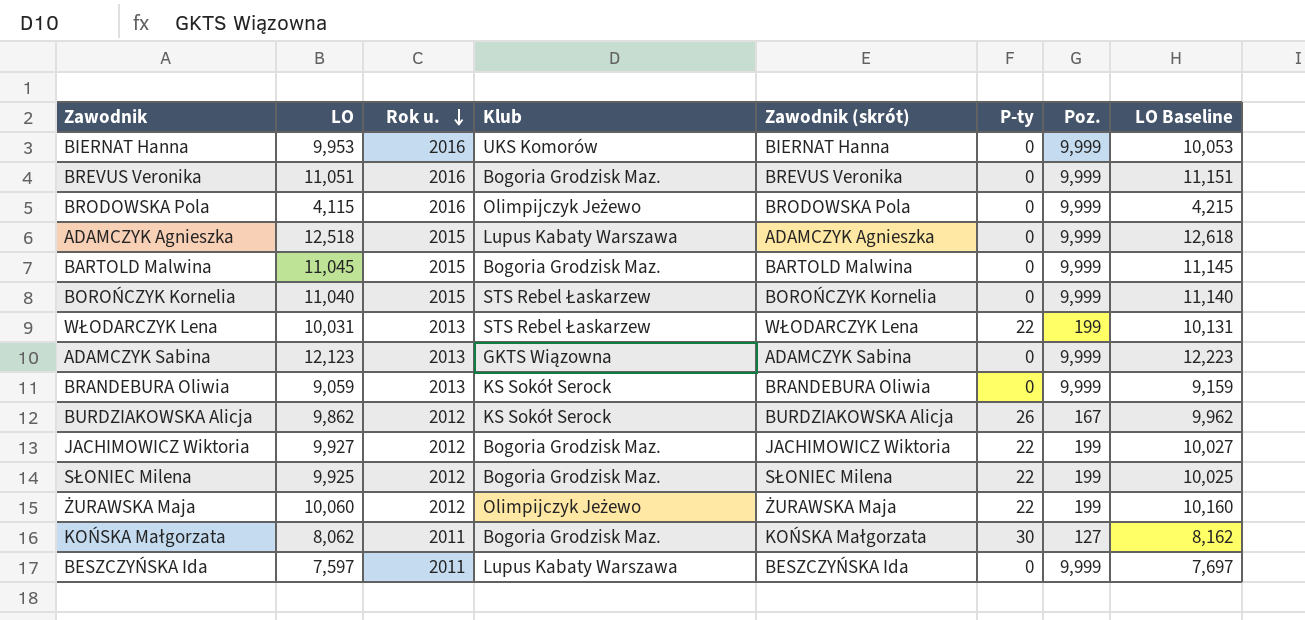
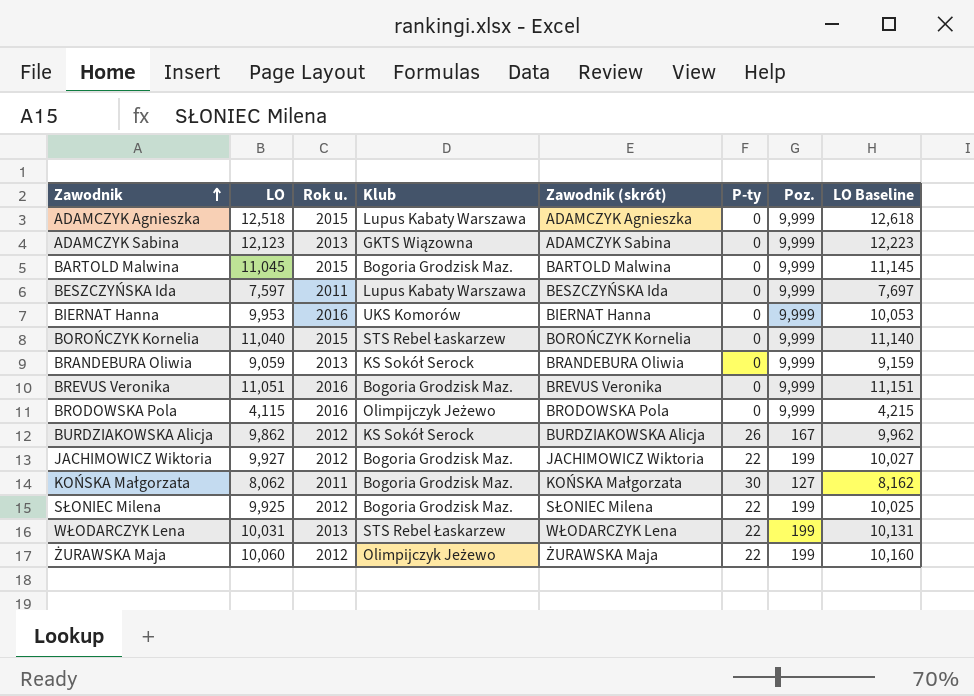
row order: Rok u. descending -> Zawodnik ascending

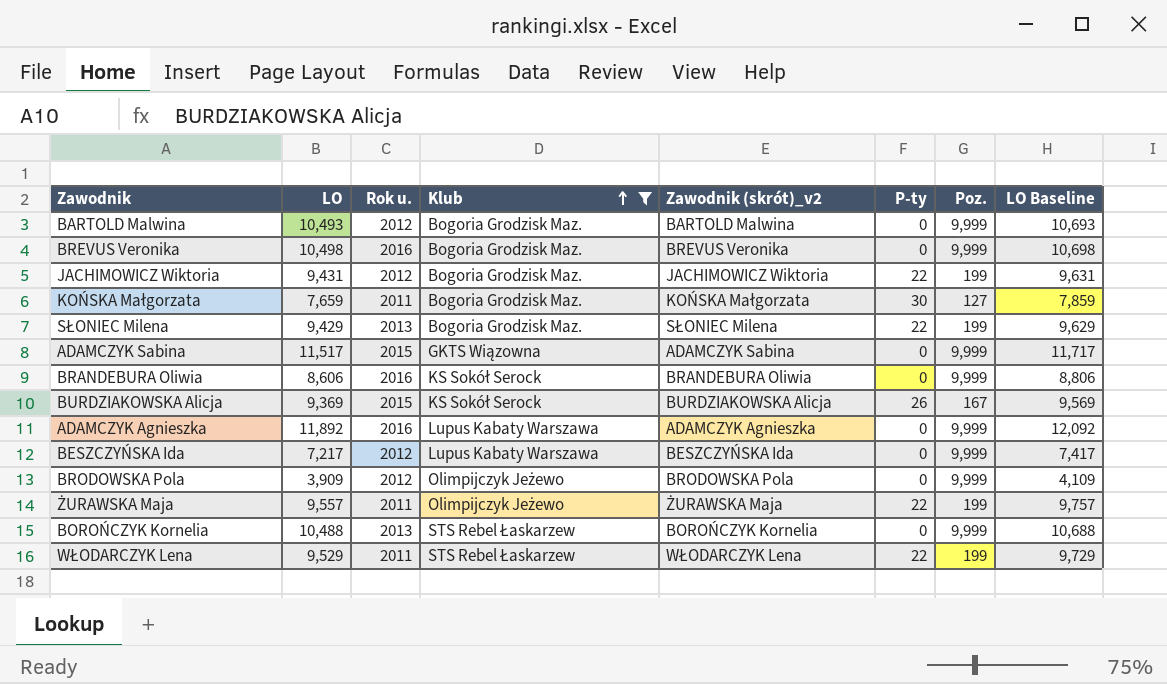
filter: none -> Klub != UKS Komorów
row order: Zawodnik ascending -> Klub ascending
column name: Zawodnik (skrót) -> Zawodnik (skrót)_v2
column LO Baseline | formula: [LO] + 100 -> [LO] + 200
BARTOLD Malwina | LO: 11,045 -> 10,493
BARTOLD Malwina | Rok u.: 2015 -> 2012
BREVUS Veronika | LO: 11,051 -> 10,498
JACHIMOWICZ Wiktoria | LO: 9,927 -> 9,431
KOŃSKA Małgorzata | LO: 8,062 -> 7,659
SŁONIEC Milena | LO: 9,925 -> 9,429
SŁONIEC Milena | Rok u.: 2012 -> 2013
ADAMCZYK Sabina | LO: 12,123 -> 11,517
ADAMCZYK Sabina | Rok u.: 2013 -> 2015
BRANDEBURA Oliwia | LO: 9,059 -> 8,606
BRANDEBURA Oliwia | Rok u.: 2013 -> 2016
BURDZIAKOWSKA Alicja | LO: 9,862 -> 9,369
BURDZIAKOWSKA Alicja | Rok u.: 2012 -> 2015
ADAMCZYK Agnieszka | LO: 12,518 -> 11,892
ADAMCZYK Agnieszka | Rok u.: 2015 -> 2016
BESZCZYŃSKA Ida | LO: 7,597 -> 7,217
BESZCZYŃSKA Ida | Rok u.: 2011 -> 2012
BRODOWSKA Pola | LO: 4,115 -> 3,909
BRODOWSKA Pola | Rok u.: 2016 -> 2012
ŻURAWSKA Maja | LO: 10,060 -> 9,557
ŻURAWSKA Maja | Rok u.: 2012 -> 2011
BOROŃCZYK Kornelia | LO: 11,040 -> 10,488
BOROŃCZYK Kornelia | Rok u.: 2015 -> 2013
WŁODARCZYK Lena | LO: 10,031 -> 9,529
WŁODARCZYK Lena | Rok u.: 2013 -> 2011

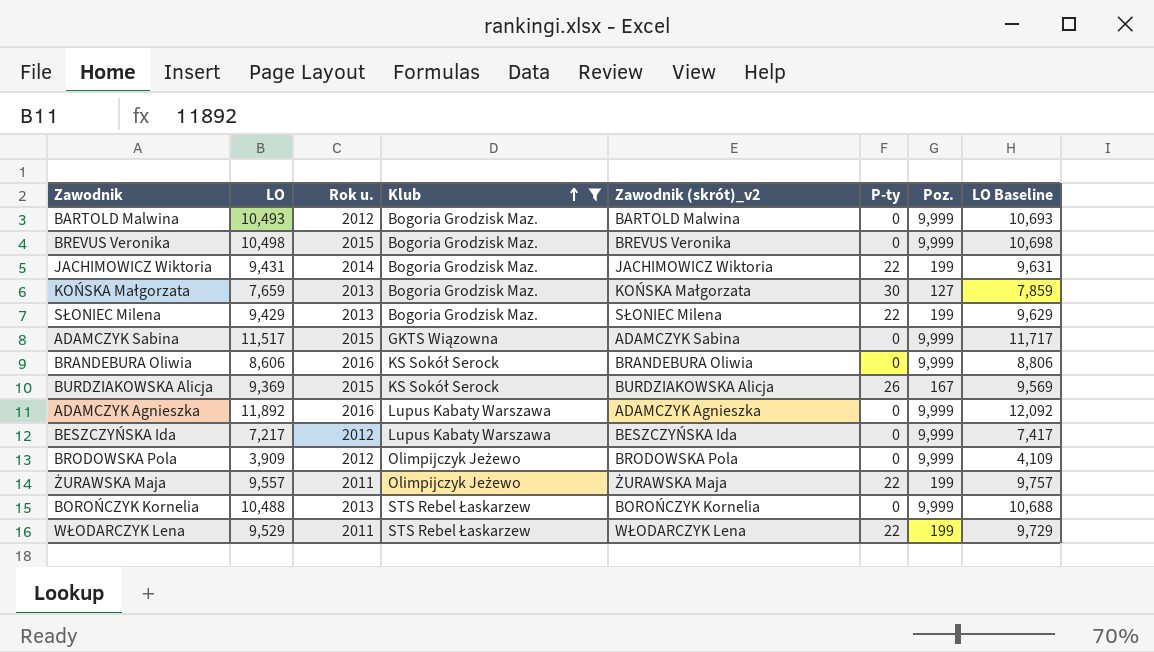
BREVUS Veronika | Rok u.: 2016 -> 2015
JACHIMOWICZ Wiktoria | Rok u.: 2012 -> 2014
KOŃSKA Małgorzata | Rok u.: 2011 -> 2013

